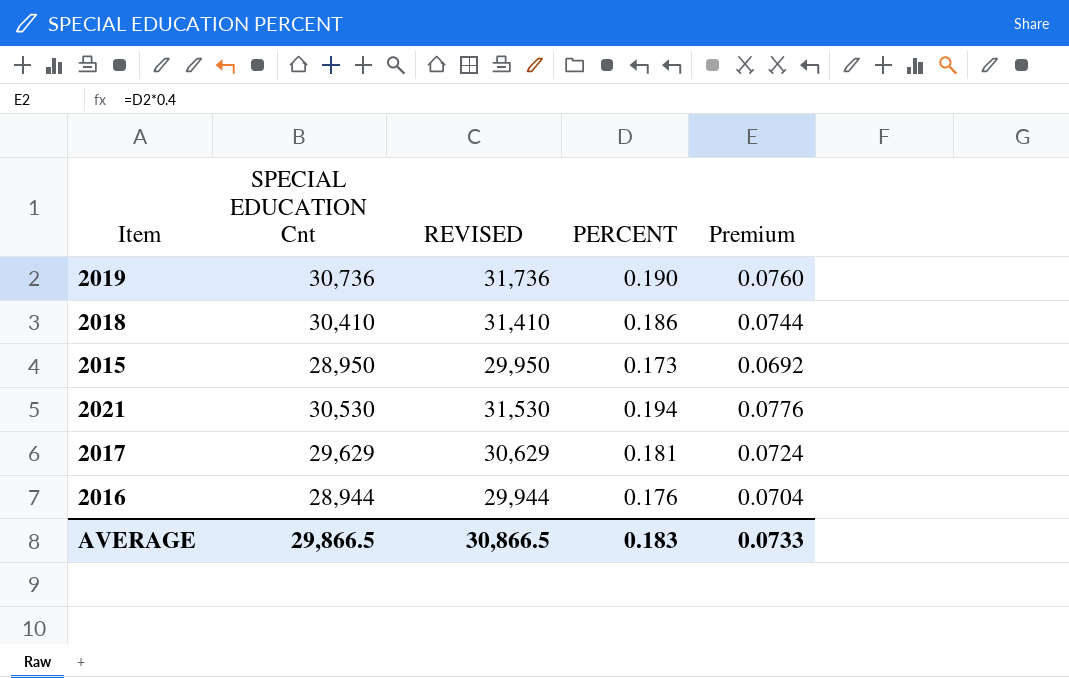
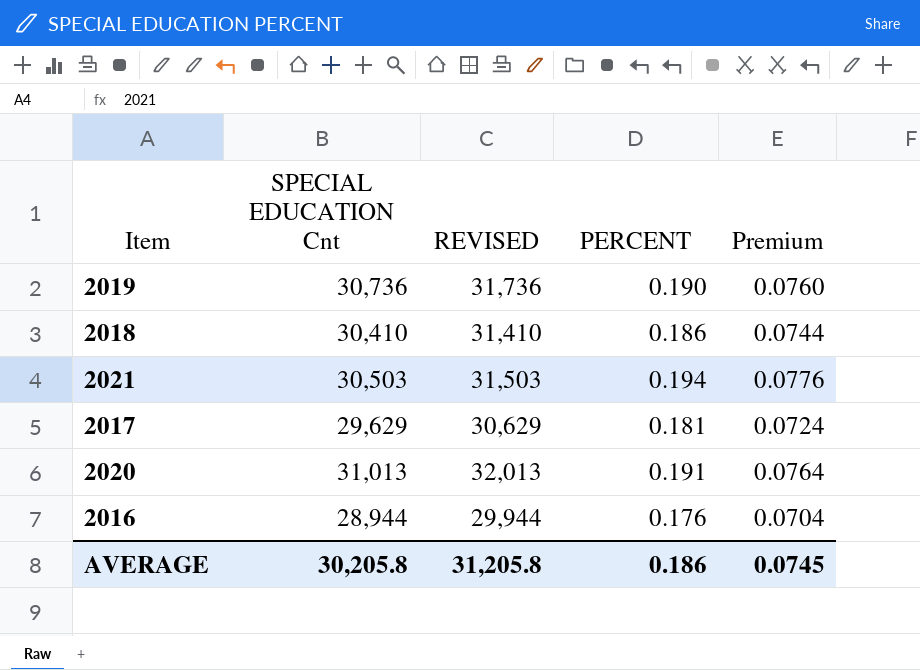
row 2015: 28,950 | 29,950 | 0.173 | 0.0692 -> none
2021 | SPECIAL EDUCATION Cnt: 30,530 -> 30,503
2021 | REVISED: 31,530 -> 31,503
row 2020: none -> 31,013 | 32,013 | 0.191 | 0.0764
AVERAGE | SPECIAL EDUCATION Cnt: 29,866.5 -> 30,205.8
AVERAGE | REVISED: 30,866.5 -> 31,205.8
AVERAGE | PERCENT: 0.183 -> 0.186
AVERAGE | Premium: 0.0733 -> 0.0745

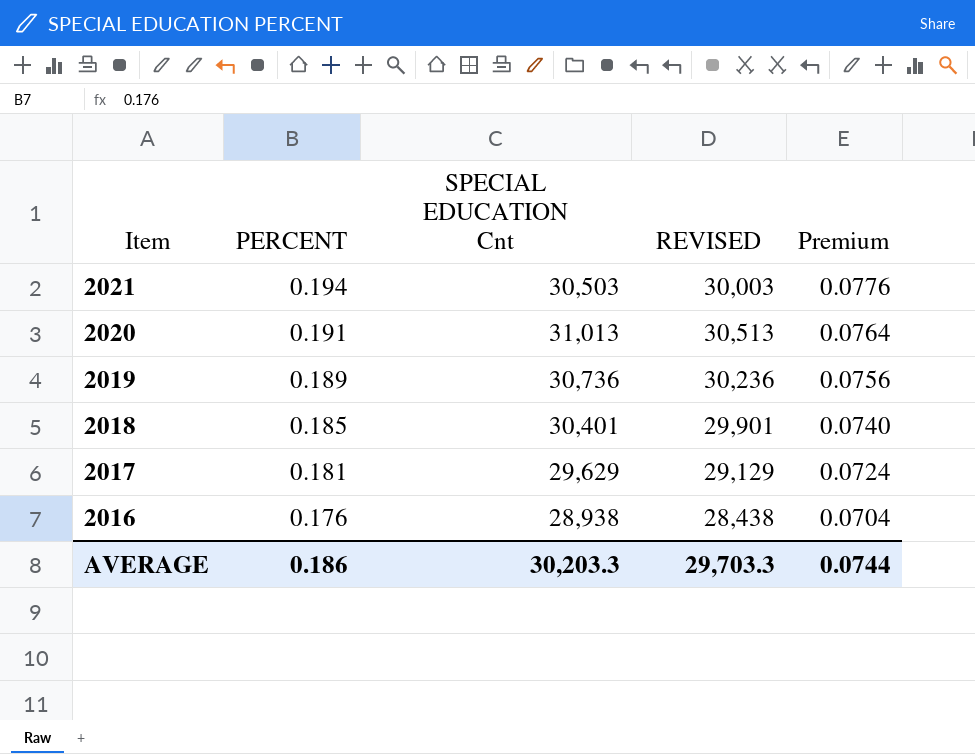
row order: none -> Item descending
column PERCENT | position: 4 -> 2
column REVISED | formula: [SPECIAL EDUCATION Cnt] + 1000 -> [SPECIAL EDUCATION Cnt] - 500
2019 | PERCENT: 0.190 -> 0.189
2019 | Premium: 0.0760 -> 0.0756
2018 | PERCENT: 0.186 -> 0.185
2018 | SPECIAL EDUCATION Cnt: 30,410 -> 30,401
2018 | Premium: 0.0744 -> 0.0740
2016 | SPECIAL EDUCATION Cnt: 28,944 -> 28,938
AVERAGE | SPECIAL EDUCATION Cnt: 30,205.8 -> 30,203.3
AVERAGE | REVISED: 31,205.8 -> 29,703.3
AVERAGE | Premium: 0.0745 -> 0.0744

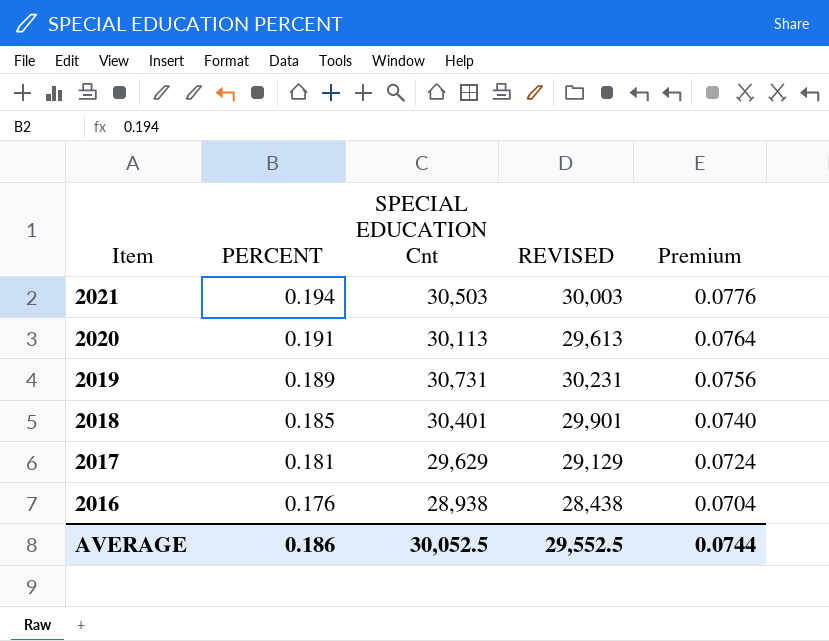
2020 | SPECIAL EDUCATION Cnt: 31,013 -> 30,113
2020 | REVISED: 30,513 -> 29,613
2019 | SPECIAL EDUCATION Cnt: 30,736 -> 30,731
2019 | REVISED: 30,236 -> 30,231
AVERAGE | SPECIAL EDUCATION Cnt: 30,203.3 -> 30,052.5
AVERAGE | REVISED: 29,703.3 -> 29,552.5

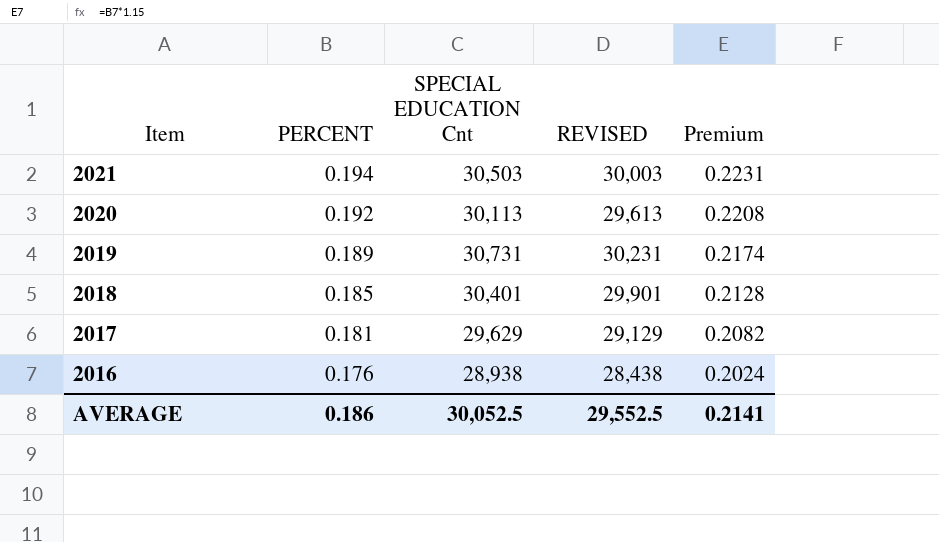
column Premium | formula: [PERCENT] * 0.4 -> [PERCENT] * 1.15
2020 | PERCENT: 0.191 -> 0.192
AVERAGE | Premium: 0.0744 -> 0.2141

